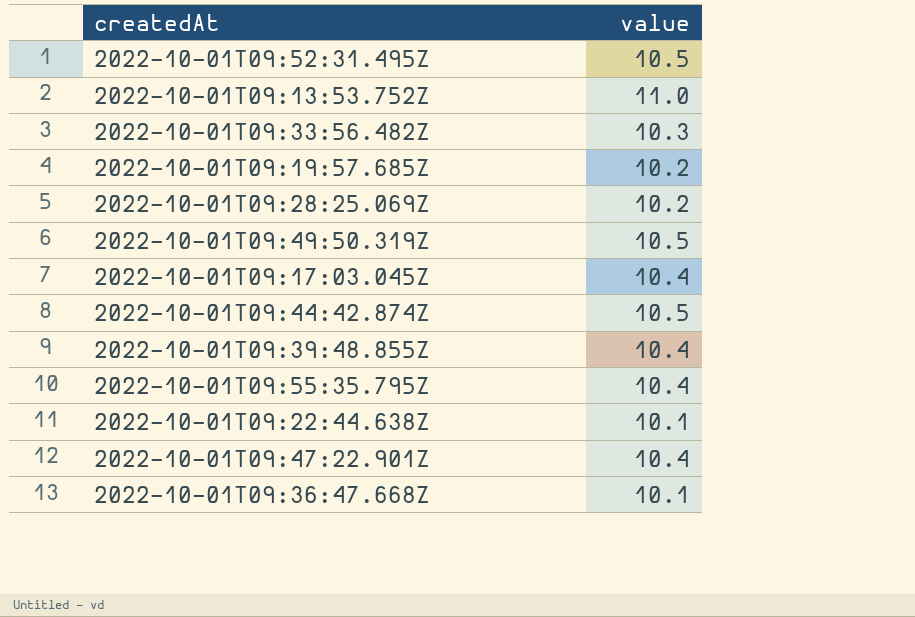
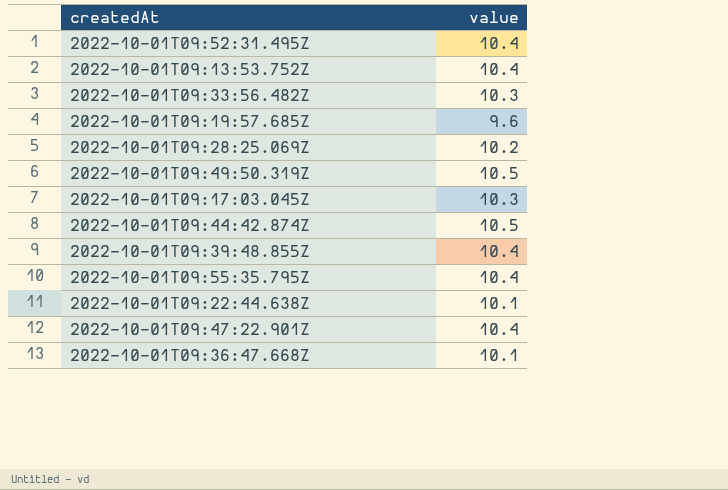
2022-10-01T09:52:31.495Z | value: 10.5 -> 10.4
2022-10-01T09:13:53.752Z | value: 11.0 -> 10.4
2022-10-01T09:19:57.685Z | value: 10.2 -> 9.6
2022-10-01T09:17:03.045Z | value: 10.4 -> 10.3

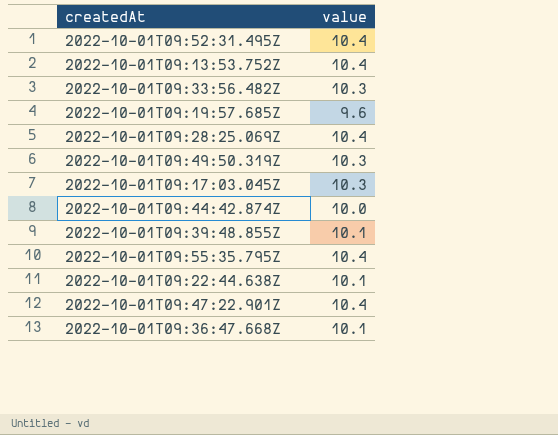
2022-10-01T09:28:25.069Z | value: 10.2 -> 10.4
2022-10-01T09:49:50.319Z | value: 10.5 -> 10.3
2022-10-01T09:44:42.874Z | value: 10.5 -> 10.0
2022-10-01T09:39:48.855Z | value: 10.4 -> 10.1

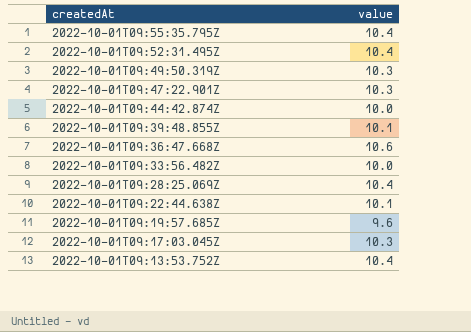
row order: none -> createdAt descending
2022-10-01T09:47:22.901Z | value: 10.4 -> 10.3
2022-10-01T09:36:47.668Z | value: 10.1 -> 10.6
2022-10-01T09:33:56.482Z | value: 10.3 -> 10.0

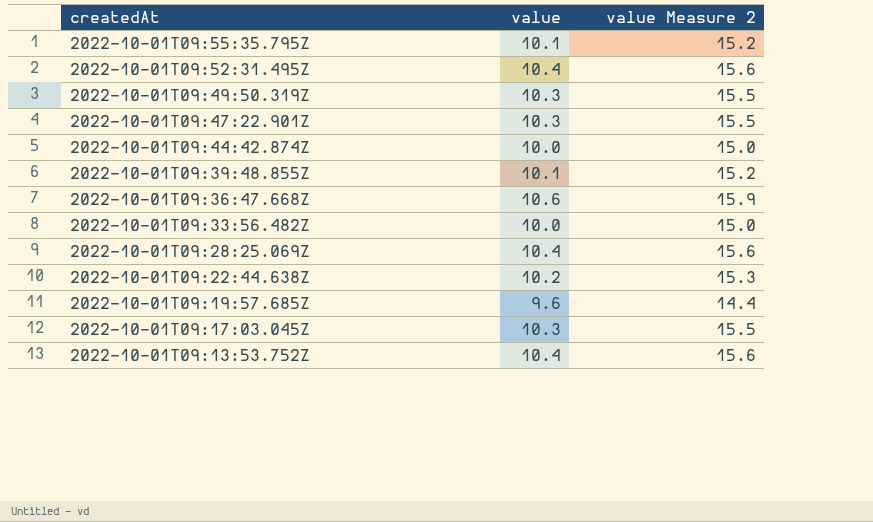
column value Measure 2 | formula: none -> [value] * 1.5
2022-10-01T09:55:35.795Z | value: 10.4 -> 10.1
2022-10-01T09:22:44.638Z | value: 10.1 -> 10.2

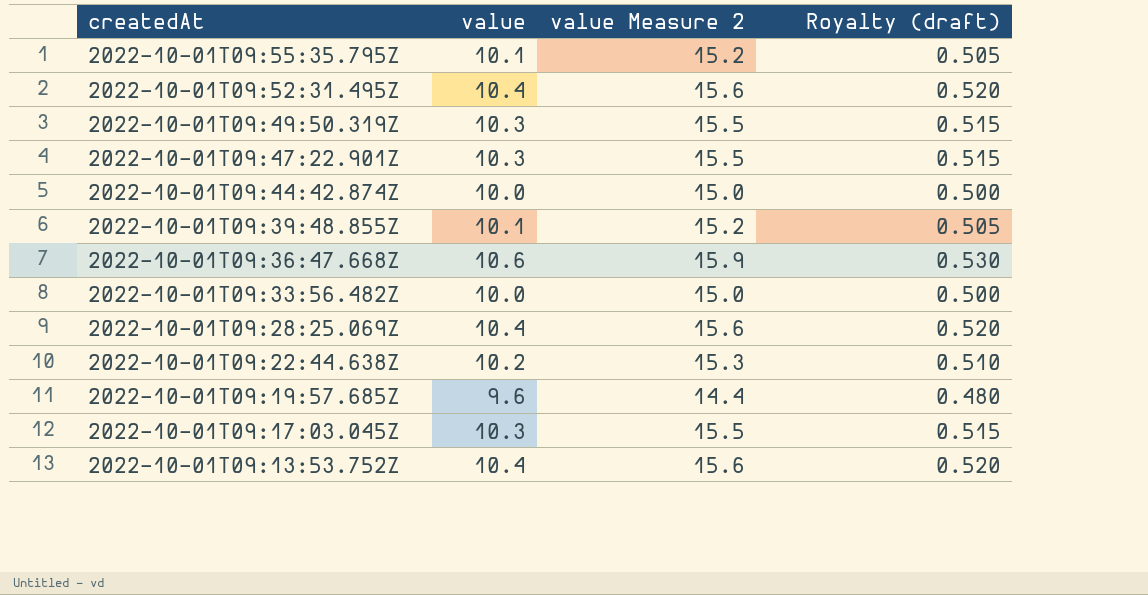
column Royalty (draft) | formula: none -> [value] * 0.05

